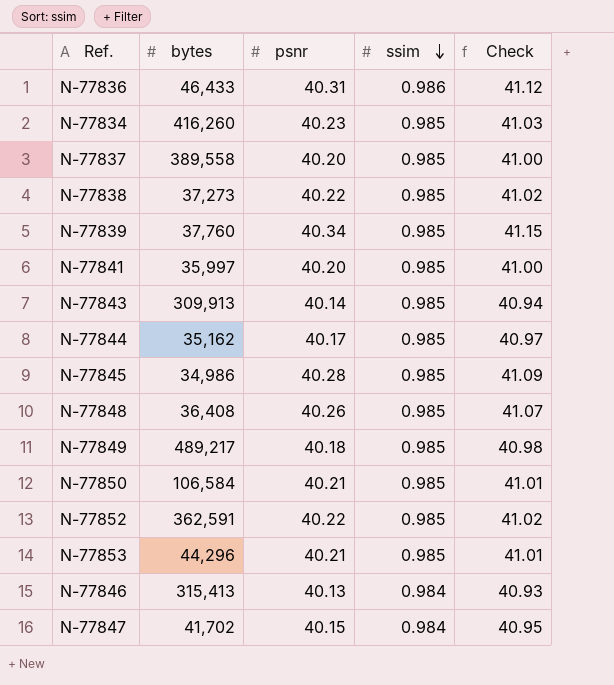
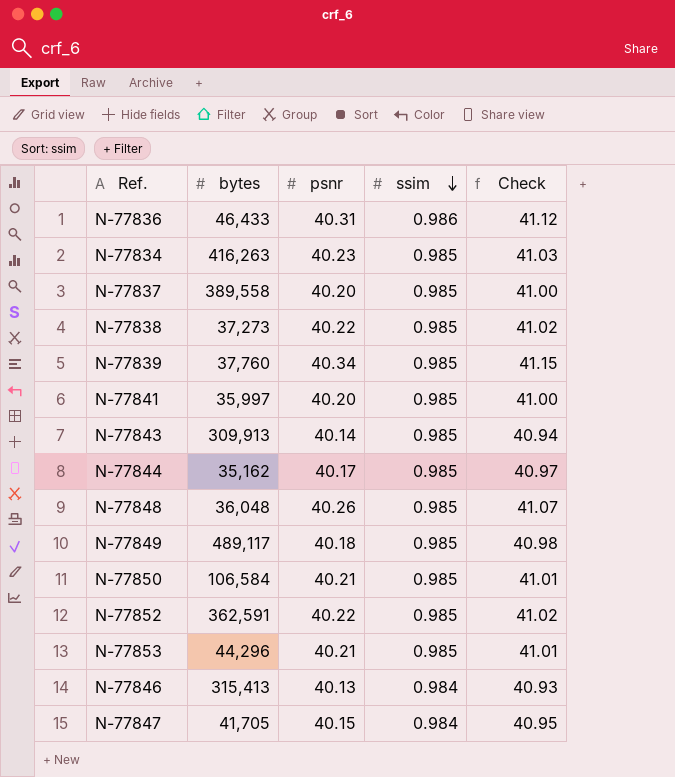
row N-77845: 34,986 | 40.28 | 0.985 | 41.09 -> none
N-77834 | bytes: 416,260 -> 416,263
N-77848 | bytes: 36,408 -> 36,048
N-77849 | bytes: 489,217 -> 489,117
N-77847 | bytes: 41,702 -> 41,705

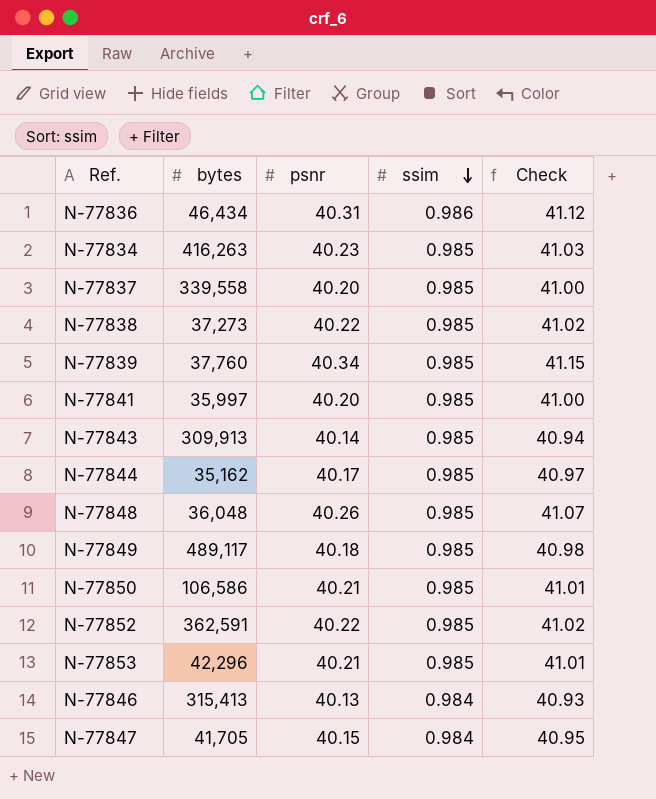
N-77836 | bytes: 46,433 -> 46,434
N-77837 | bytes: 389,558 -> 339,558
N-77850 | bytes: 106,584 -> 106,586
N-77853 | bytes: 44,296 -> 42,296

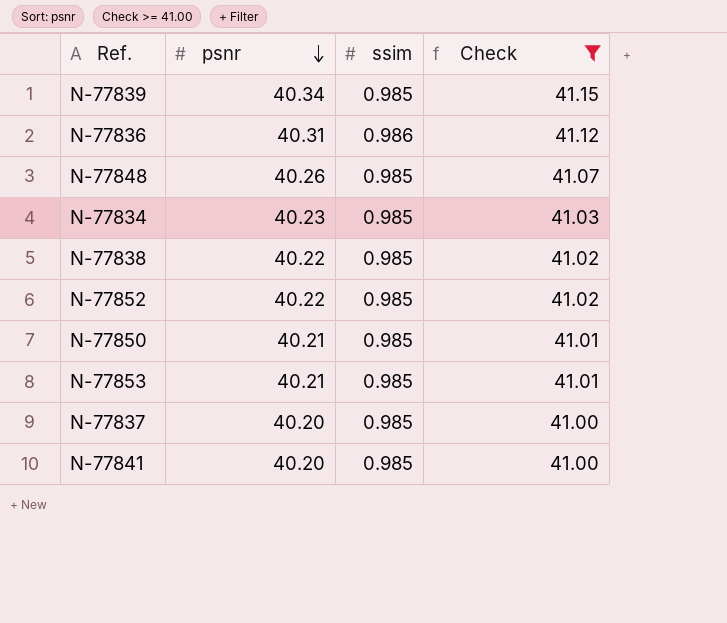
filter: none -> Check >= 41.00
row order: ssim descending -> psnr descending
column bytes | position: 2 -> none

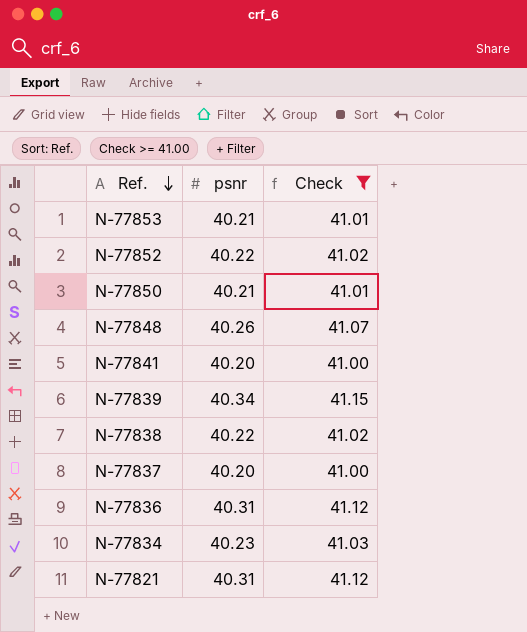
row order: psnr descending -> Ref. descending
column ssim | position: 3 -> none
row N-77821: none -> 40.31 | 41.12

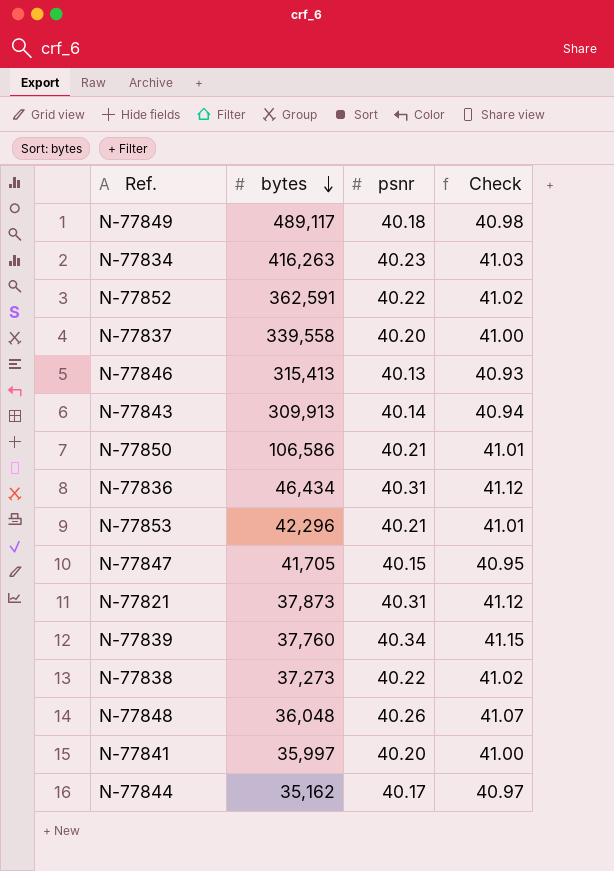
filter: Check >= 41.00 -> none
row order: Ref. descending -> bytes descending
column bytes | position: none -> 2

